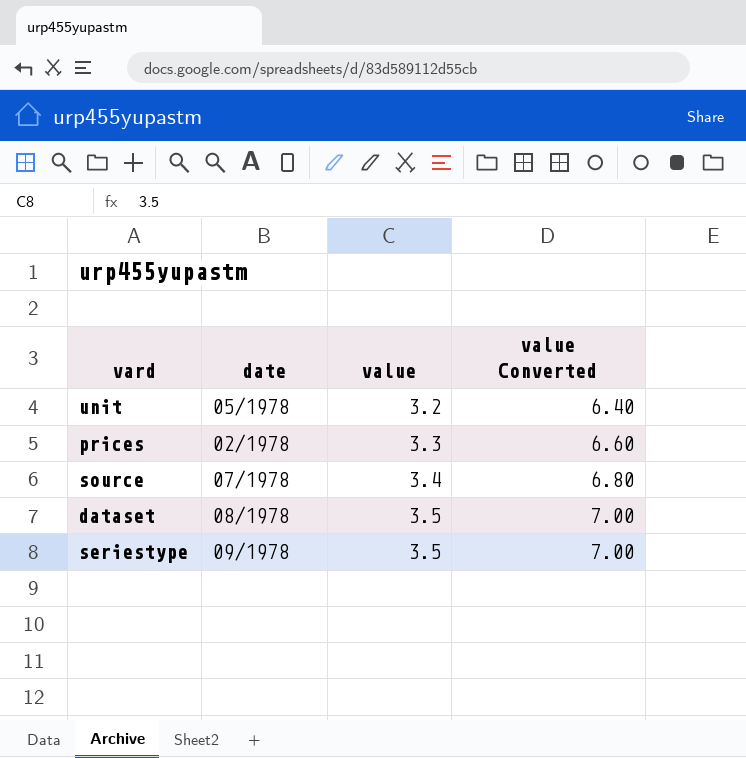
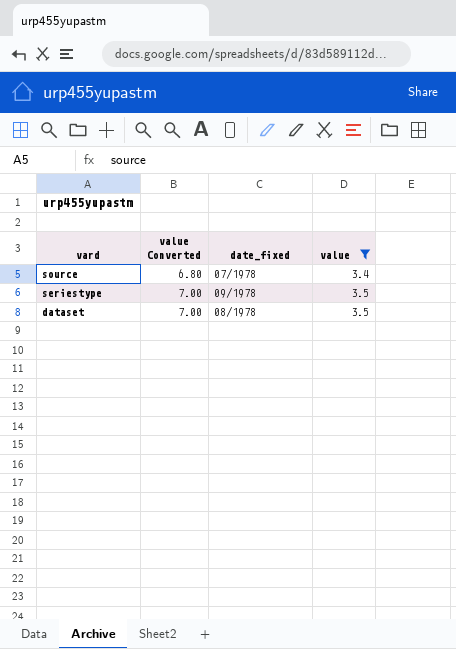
filter: none -> value >= 3.4
row order: value ascending -> vard descending
column value Converted | position: 4 -> 2
column name: date -> date_fixed

